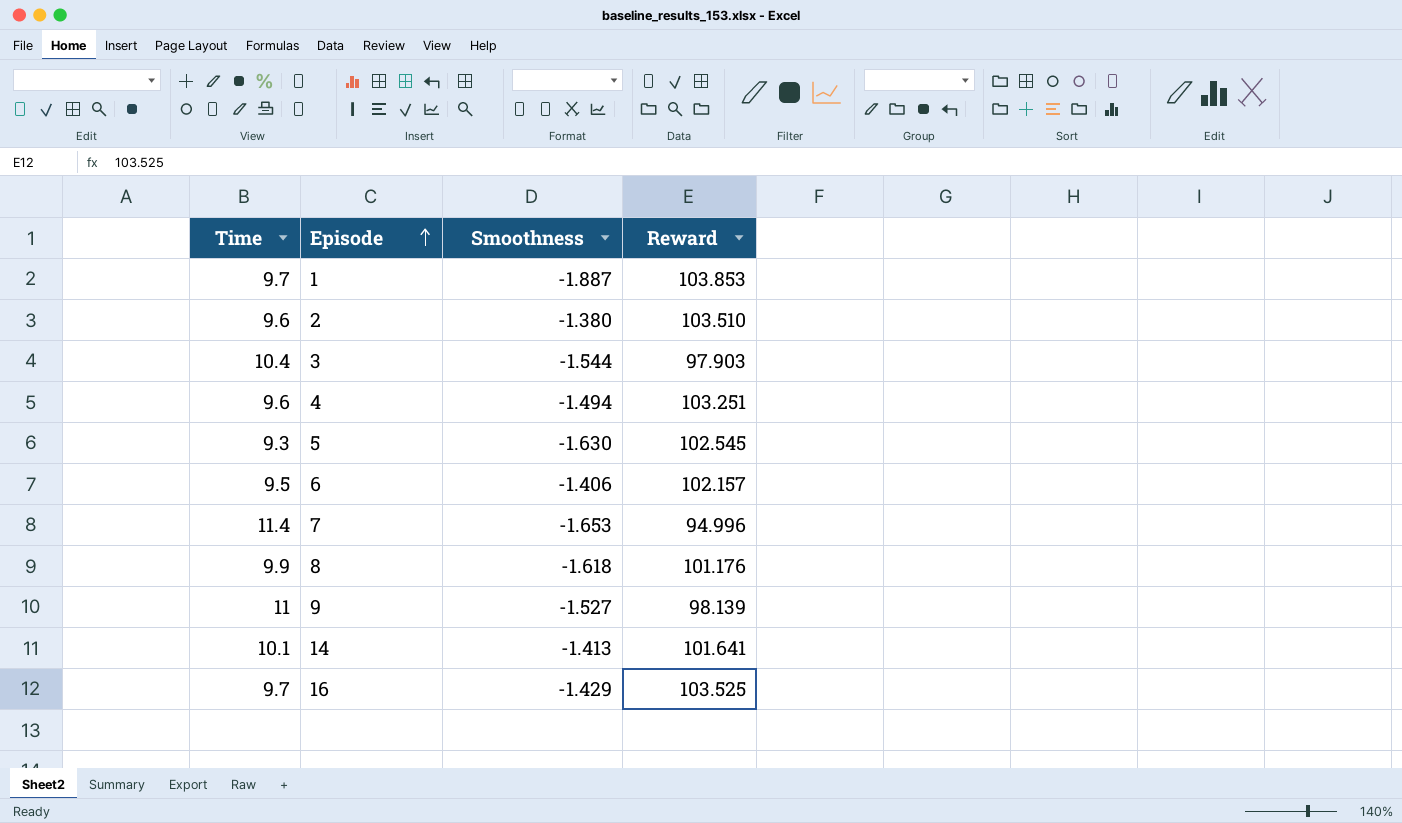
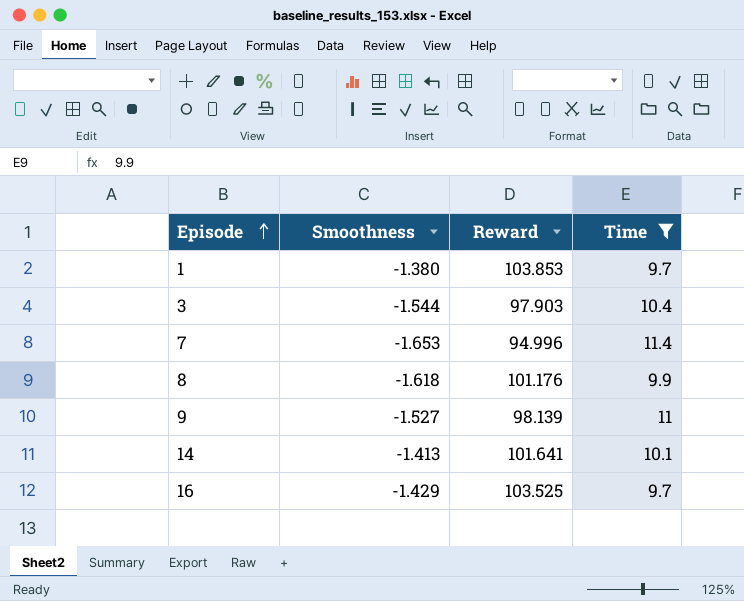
filter: none -> Time >= 9.7
column Time | position: 1 -> 4
1 | Smoothness: -1.887 -> -1.380

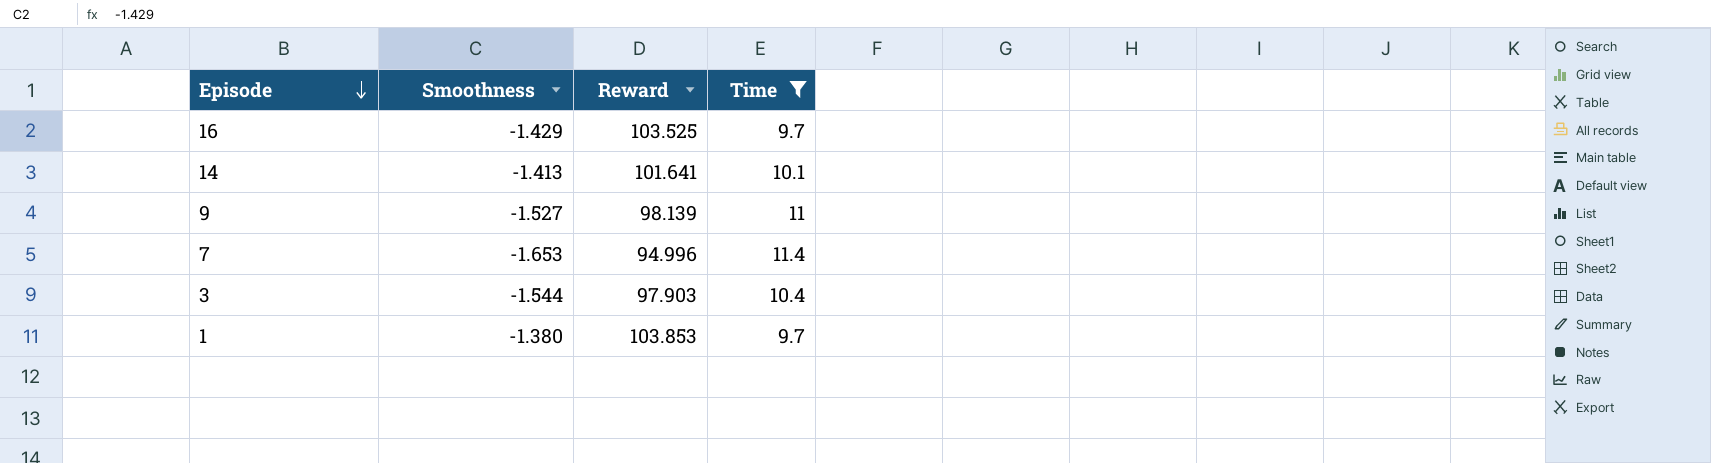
row order: Episode ascending -> Episode descending
row 8: -1.618 | 101.176 | 9.9 -> none

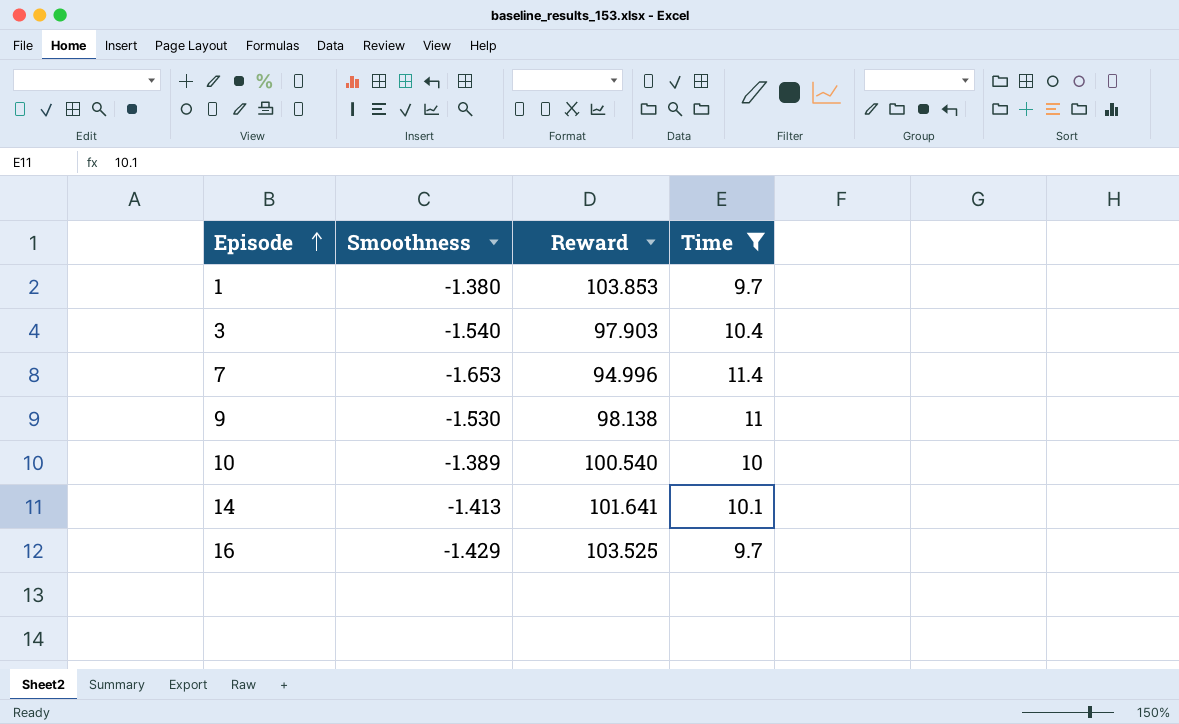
row order: Episode descending -> Episode ascending
3 | Smoothness: -1.544 -> -1.540
9 | Smoothness: -1.527 -> -1.530
9 | Reward: 98.139 -> 98.138
row 10: none -> -1.389 | 100.540 | 10

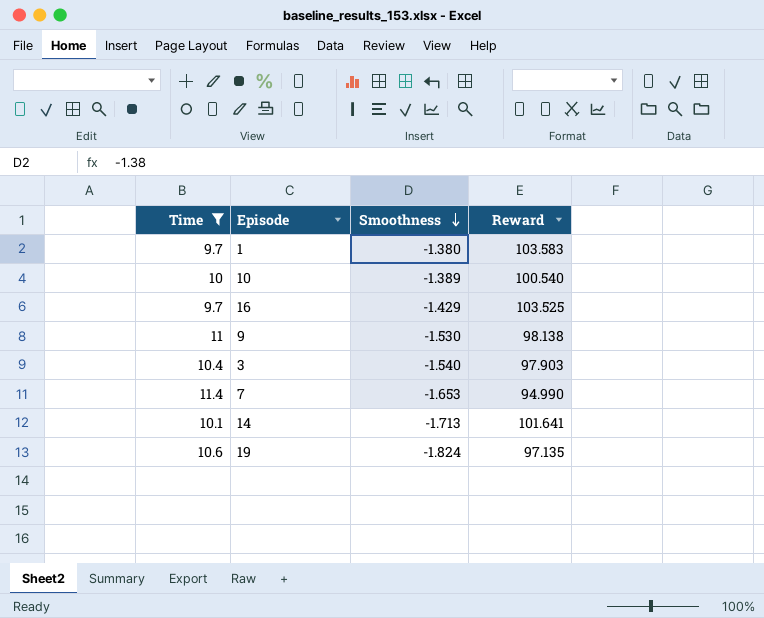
row order: Episode ascending -> Smoothness descending
column Time | position: 4 -> 1
1 | Reward: 103.853 -> 103.583
7 | Reward: 94.996 -> 94.990
14 | Smoothness: -1.413 -> -1.713
row 19: none -> 10.6 | -1.824 | 97.135

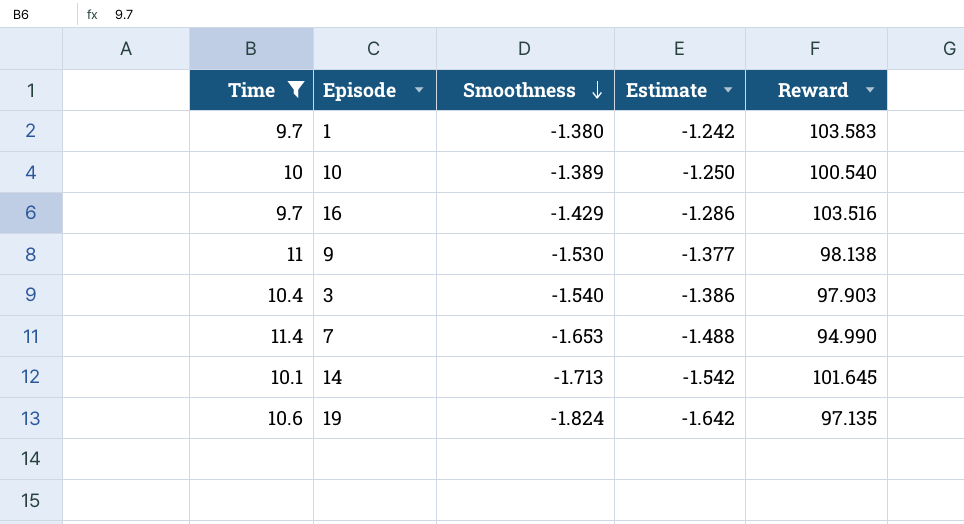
column Estimate | formula: none -> [Smoothness] * 0.9
16 | Reward: 103.525 -> 103.516
14 | Reward: 101.641 -> 101.645

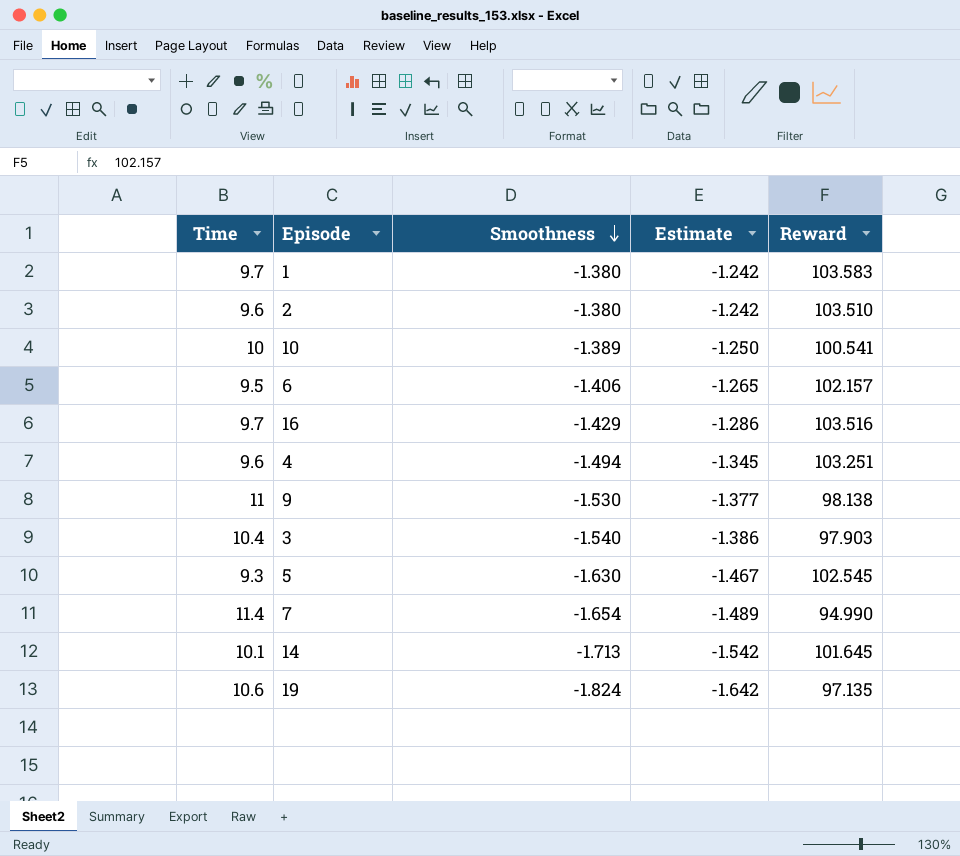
filter: Time >= 9.7 -> none
10 | Reward: 100.540 -> 100.541
7 | Smoothness: -1.653 -> -1.654
7 | Estimate: -1.488 -> -1.489

